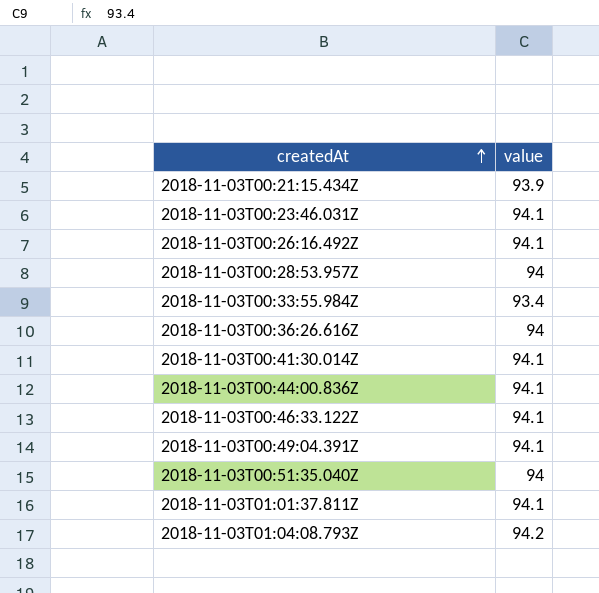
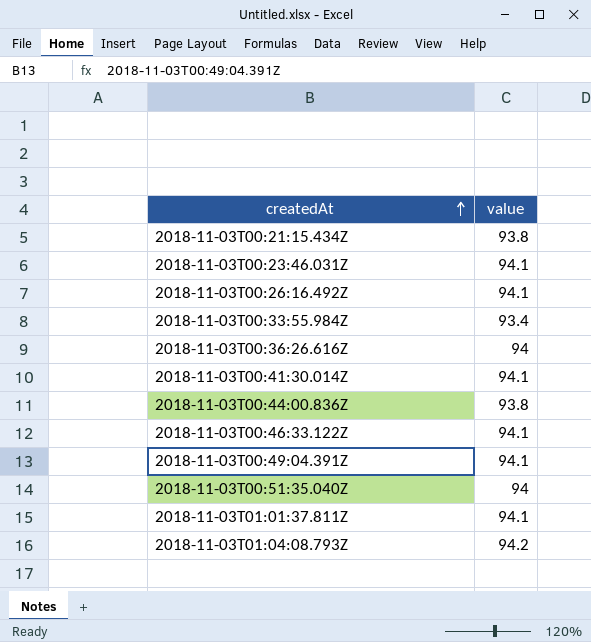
row 2018-11-03T00:28:53.957Z: 94 -> none
2018-11-03T00:21:15.434Z | value: 93.9 -> 93.8
2018-11-03T00:44:00.836Z | value: 94.1 -> 93.8

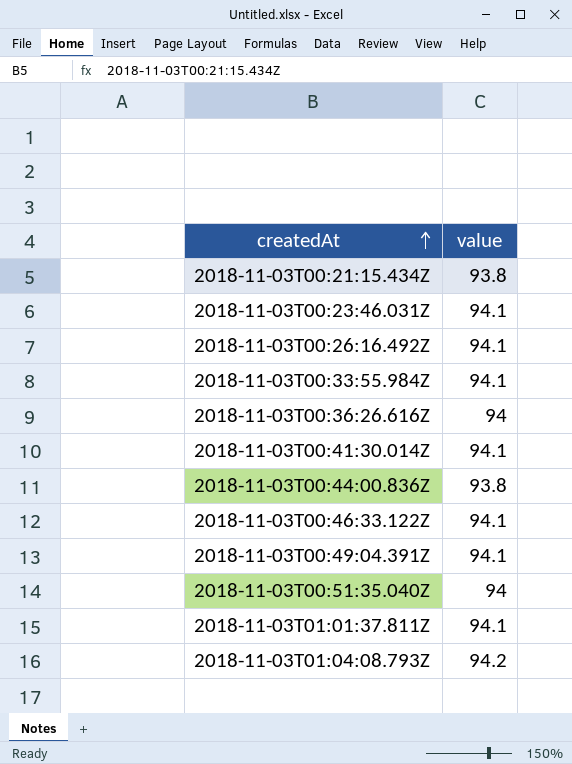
2018-11-03T00:33:55.984Z | value: 93.4 -> 94.1

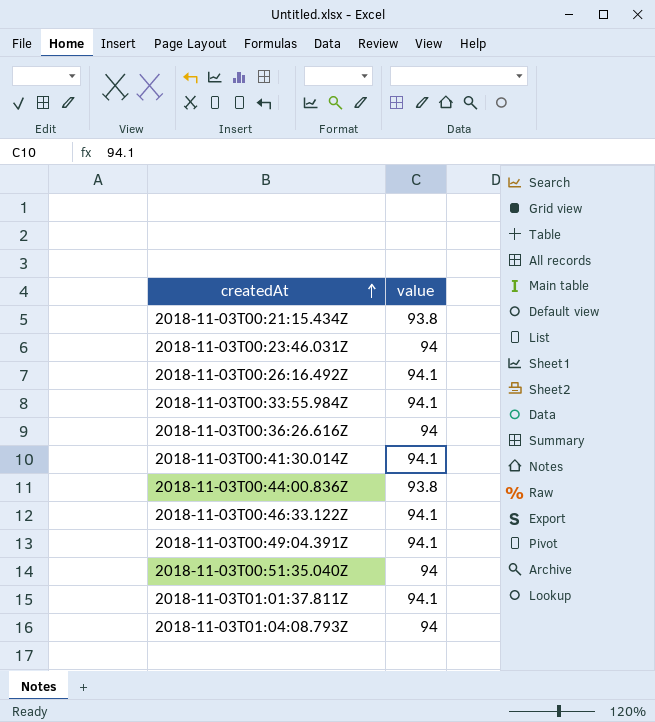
2018-11-03T00:23:46.031Z | value: 94.1 -> 94
2018-11-03T01:04:08.793Z | value: 94.2 -> 94

